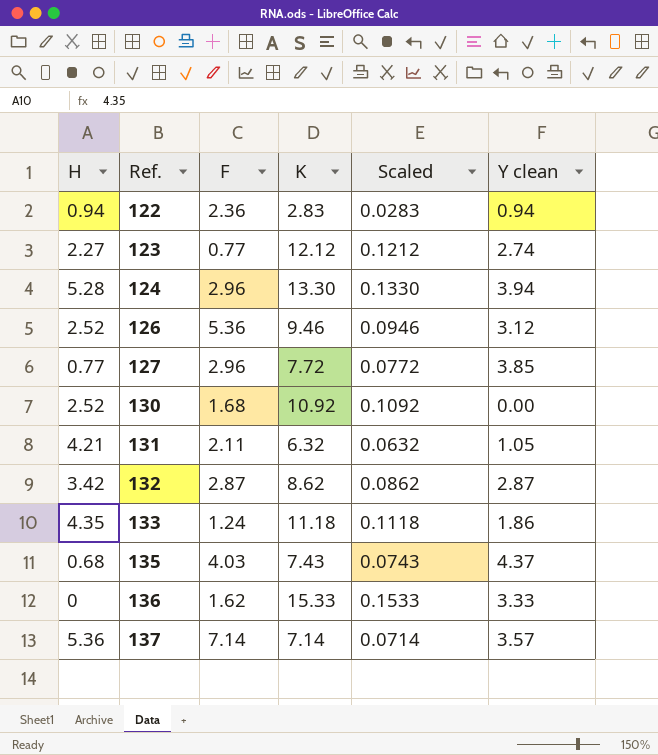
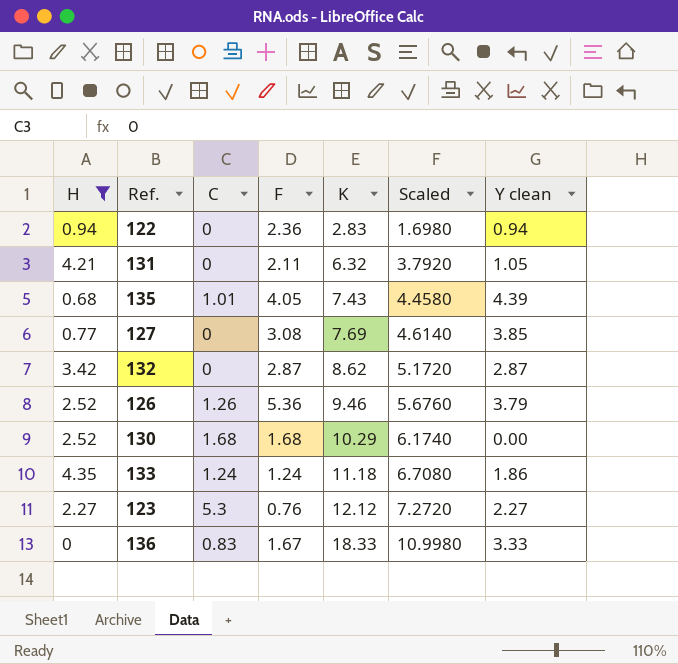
filter: none -> H <= 4.35
row order: Ref. ascending -> K ascending
column C | position: none -> 3
column Scaled | formula: [K] * 0.01 -> [K] * 0.6
135 | F: 4.03 -> 4.05
135 | Y clean: 4.37 -> 4.39
127 | F: 2.96 -> 3.08
127 | K: 7.72 -> 7.69
126 | Y clean: 3.12 -> 3.79
130 | K: 10.92 -> 10.29
123 | F: 0.77 -> 0.76
123 | Y clean: 2.74 -> 2.27
136 | F: 1.62 -> 1.67
136 | K: 15.33 -> 18.33

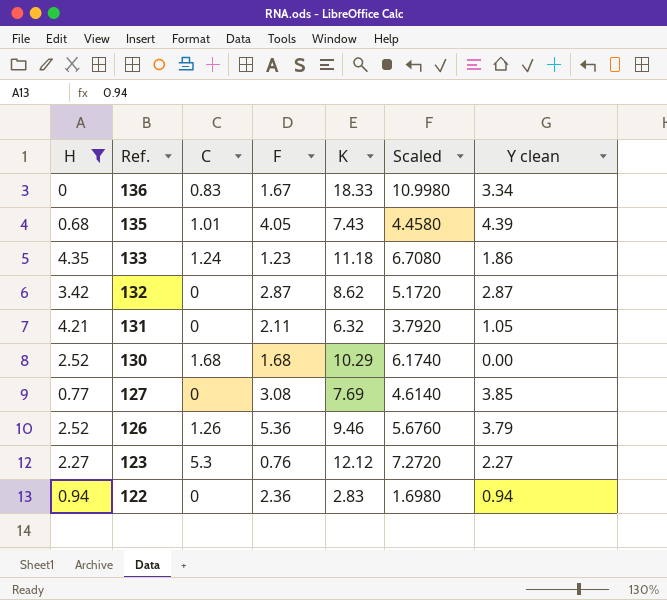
row order: K ascending -> Ref. descending
136 | Y clean: 3.33 -> 3.34
133 | F: 1.24 -> 1.23

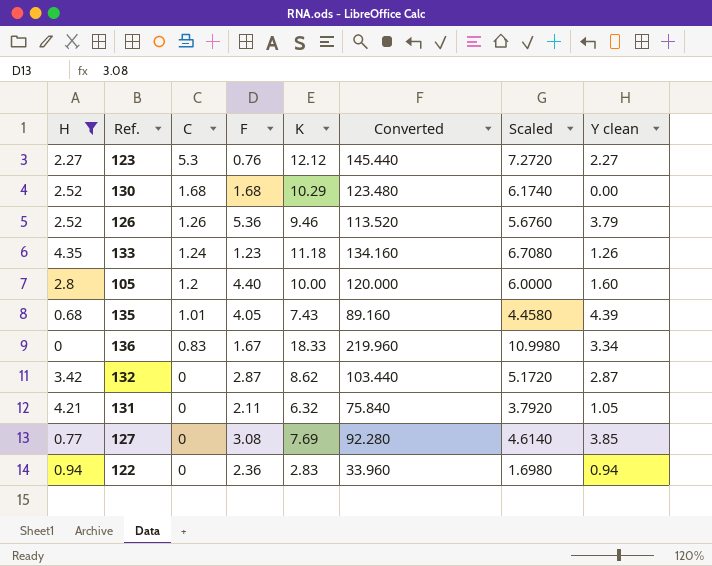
row order: Ref. descending -> C descending
column Converted | formula: none -> [K] * 12
133 | Y clean: 1.86 -> 1.26
row 105: none -> 2.8 | 1.2 | 4.40 | 10.00 | 120.000 | 6.0000 | 1.60

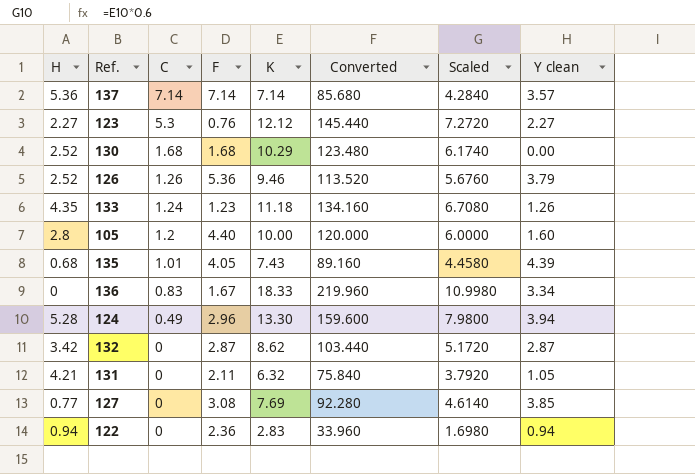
filter: H <= 4.35 -> none

